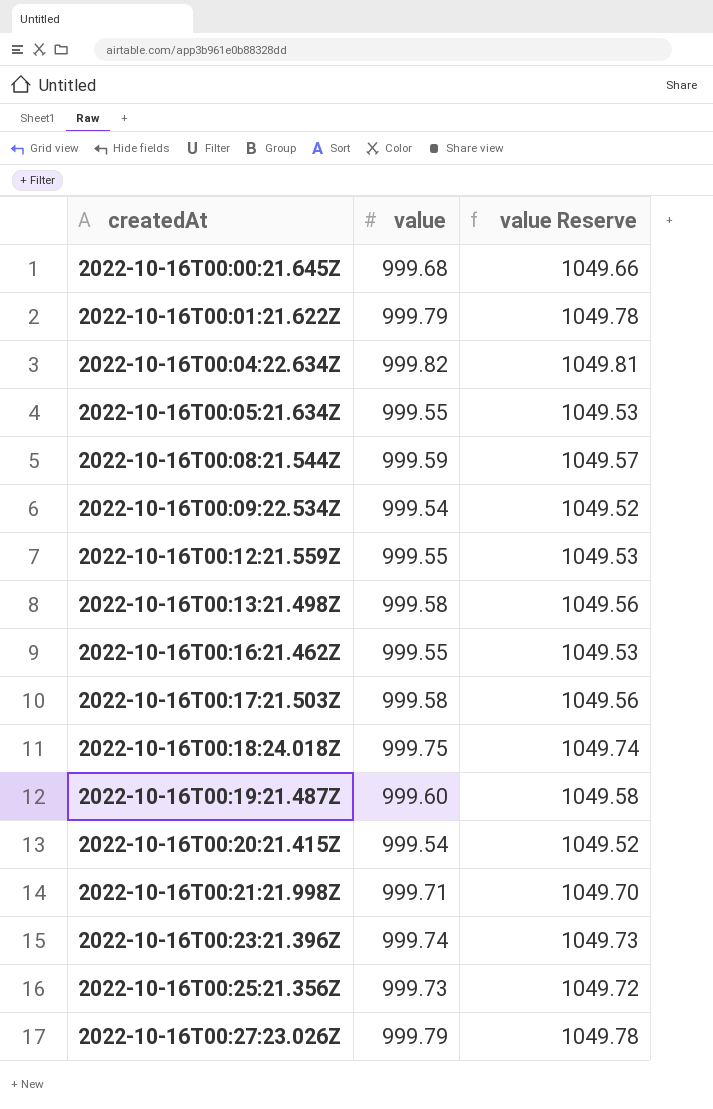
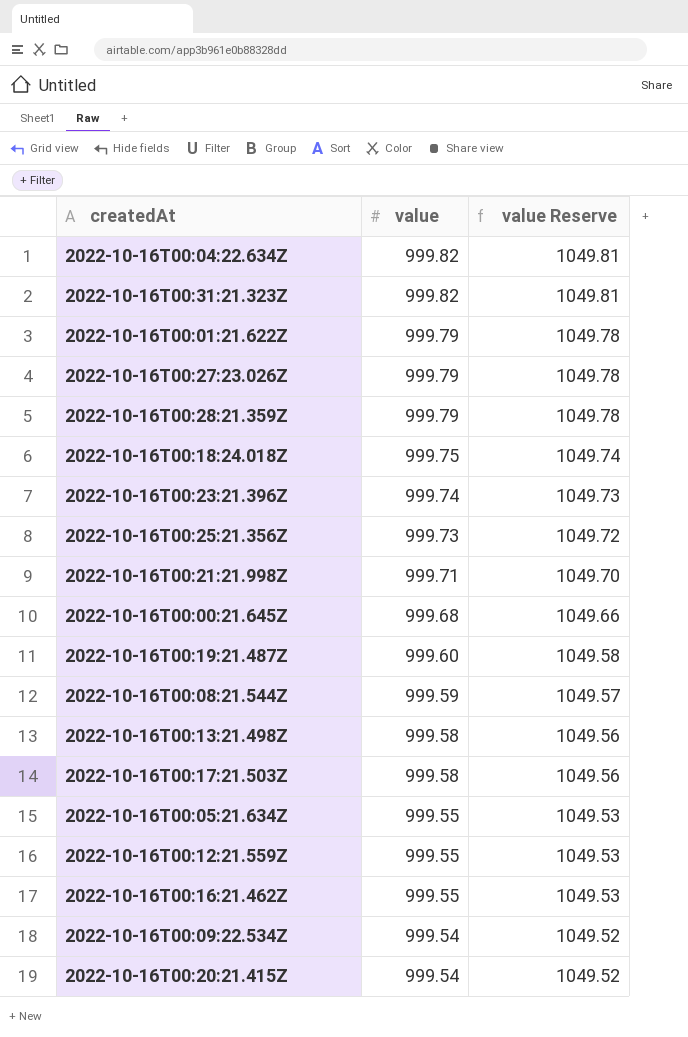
row order: createdAt ascending -> value descending
row 2022-10-16T00:31:21.323Z: none -> 999.82 | 1049.81
row 2022-10-16T00:28:21.359Z: none -> 999.79 | 1049.78

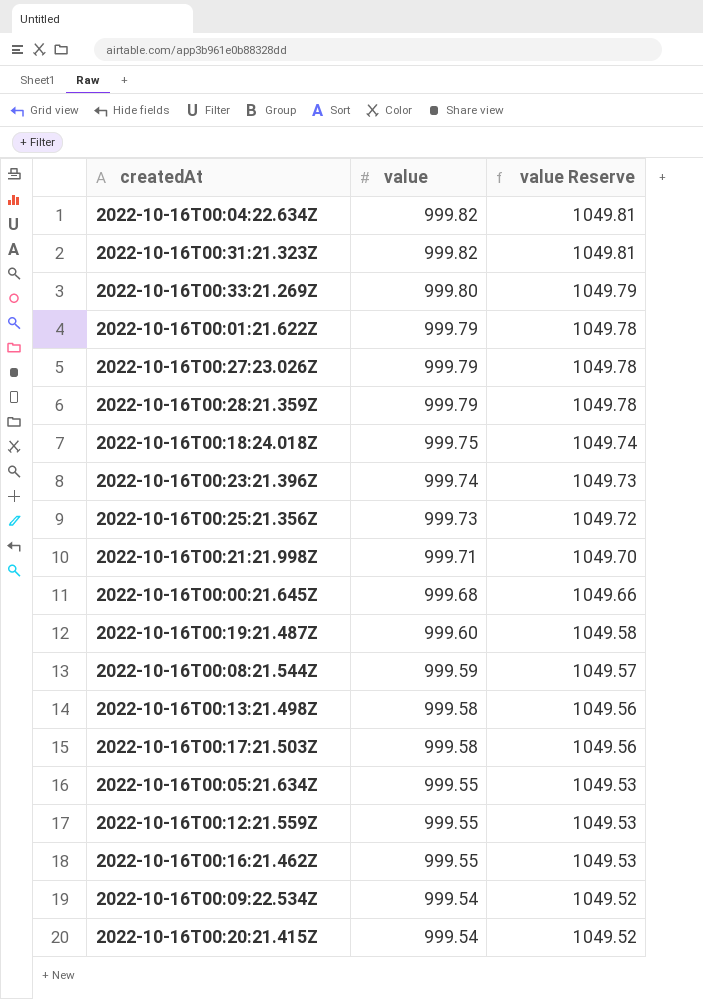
row 2022-10-16T00:33:21.269Z: none -> 999.80 | 1049.79

